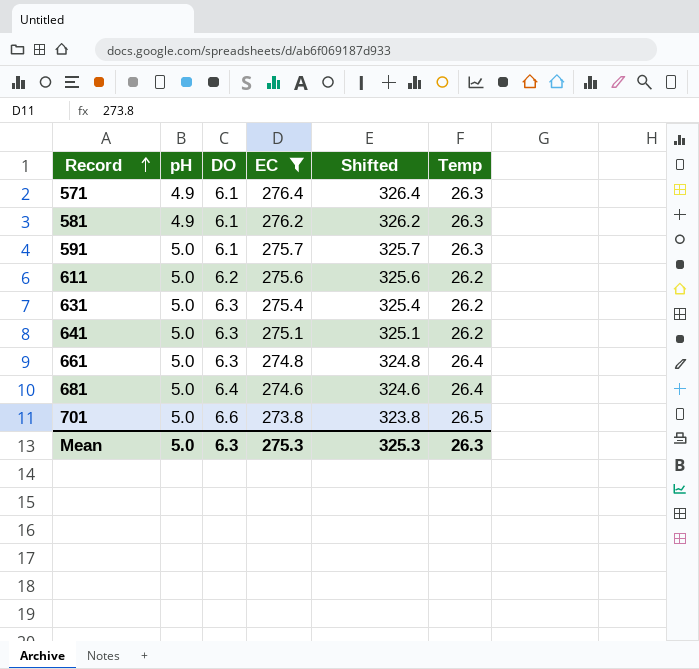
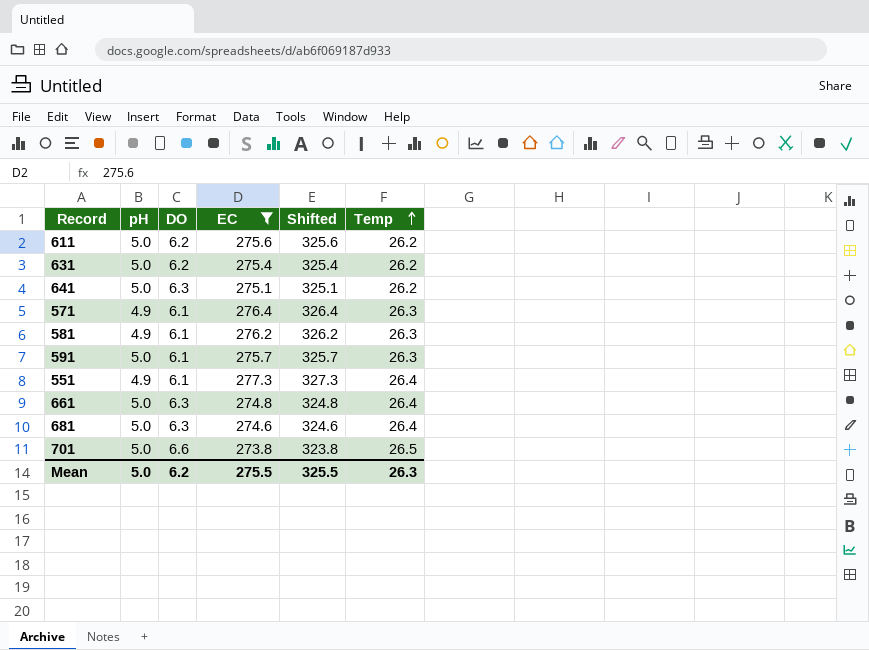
row order: Record ascending -> Temp ascending
631 | DO: 6.3 -> 6.2
row 551: none -> 4.9 | 6.1 | 277.3 | 327.3 | 26.4
681 | DO: 6.4 -> 6.3
Mean | DO: 6.3 -> 6.2
Mean | EC: 275.3 -> 275.5
Mean | Shifted: 325.3 -> 325.5

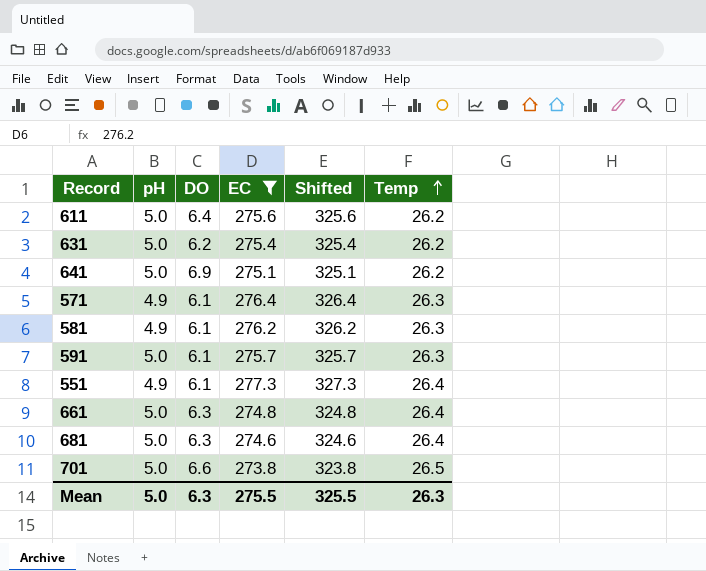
611 | DO: 6.2 -> 6.4
641 | DO: 6.3 -> 6.9
Mean | DO: 6.2 -> 6.3

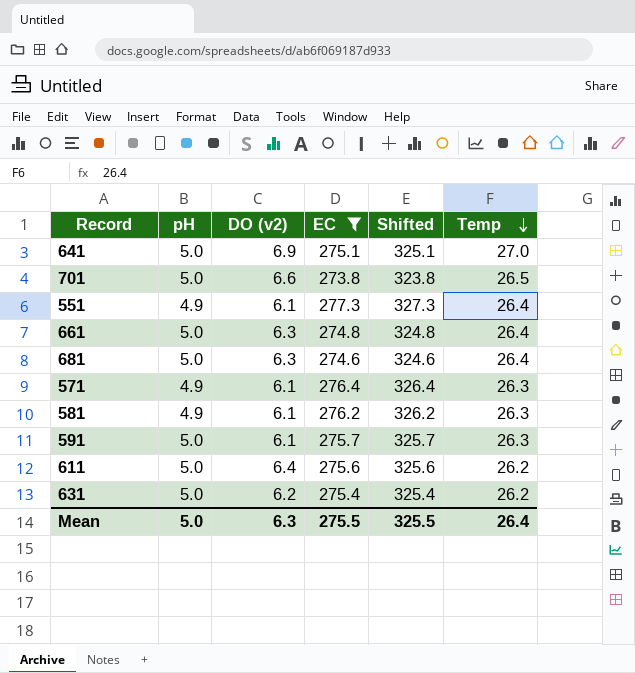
row order: Temp ascending -> Temp descending
column name: DO -> DO (v2)
641 | Temp: 26.2 -> 27.0
Mean | Temp: 26.3 -> 26.4

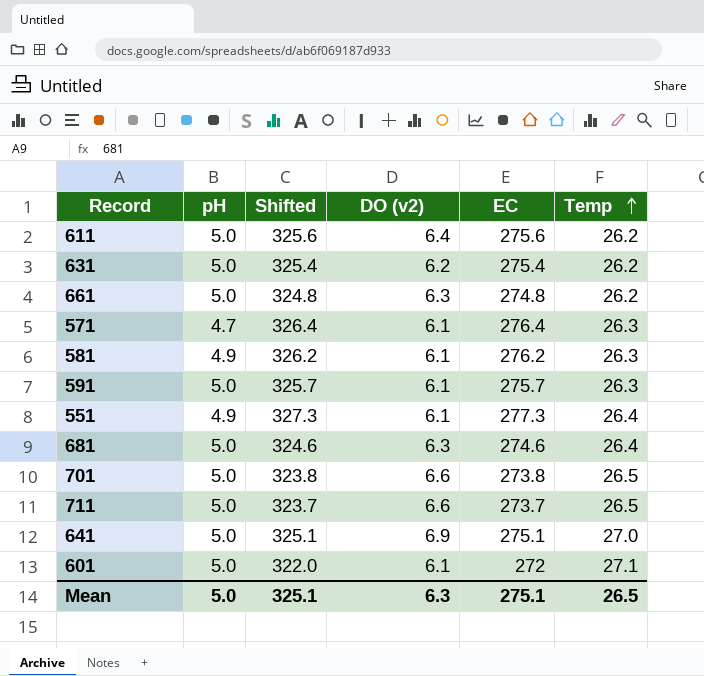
filter: EC >= 273.8 -> none
row order: Temp descending -> Temp ascending
column Shifted | position: 5 -> 3
661 | Temp: 26.4 -> 26.2
571 | pH: 4.9 -> 4.7
Mean | Shifted: 325.5 -> 325.1
Mean | EC: 275.5 -> 275.1
Mean | Temp: 26.4 -> 26.5

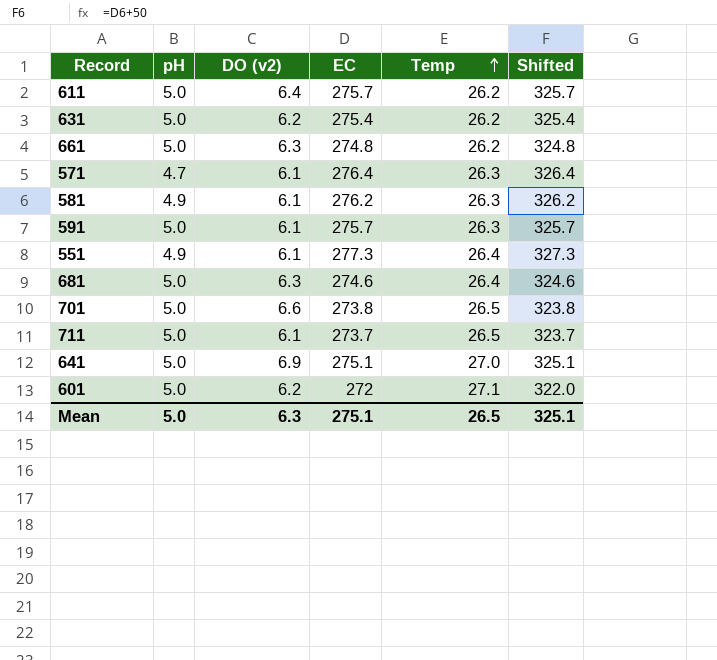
column Shifted | position: 3 -> 6
611 | EC: 275.6 -> 275.7
611 | Shifted: 325.6 -> 325.7
711 | DO (v2): 6.6 -> 6.1
601 | DO (v2): 6.1 -> 6.2

